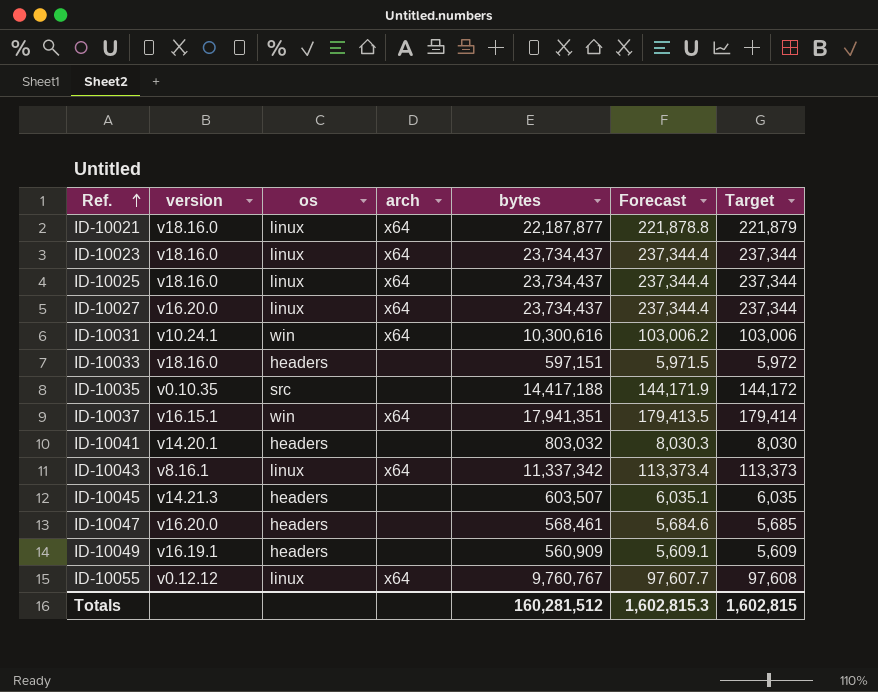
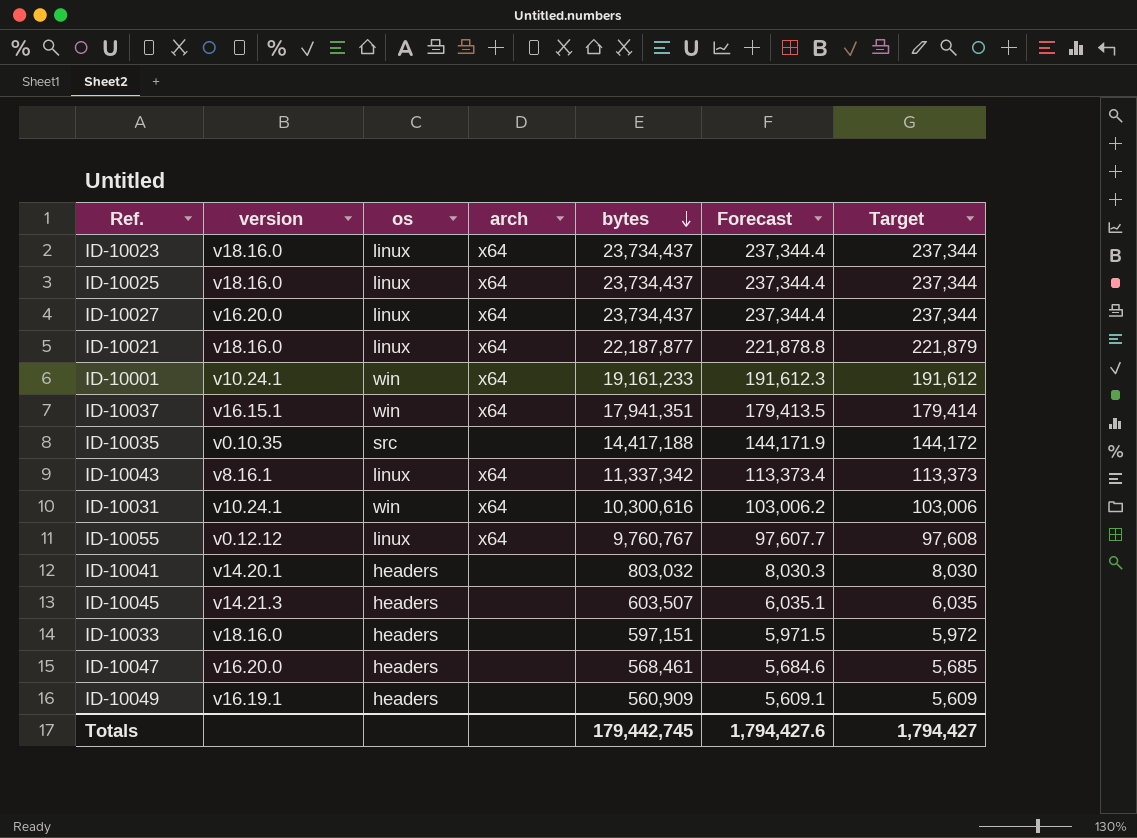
row order: Ref. ascending -> bytes descending
row ID-10001: none -> v10.24.1 | win | x64 | 19,161,233 | 191,612.3 | 191,612
Totals | bytes: 160,281,512 -> 179,442,745
Totals | Forecast: 1,602,815.3 -> 1,794,427.6
Totals | Target: 1,602,815 -> 1,794,427

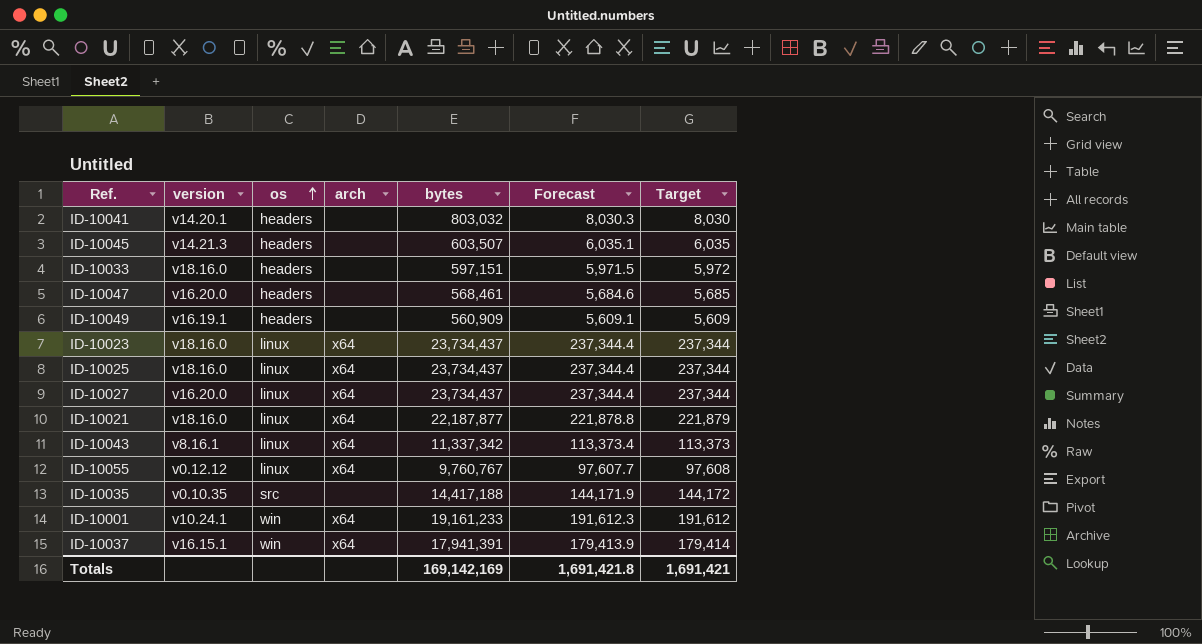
row order: bytes descending -> os ascending
row ID-10031: v10.24.1 | win | x64 | 10,300,616 | 103,006.2 | 103,006 -> none
ID-10037 | bytes: 17,941,351 -> 17,941,391
ID-10037 | Forecast: 179,413.5 -> 179,413.9
Totals | bytes: 179,442,745 -> 169,142,169
Totals | Forecast: 1,794,427.6 -> 1,691,421.8
Totals | Target: 1,794,427 -> 1,691,421

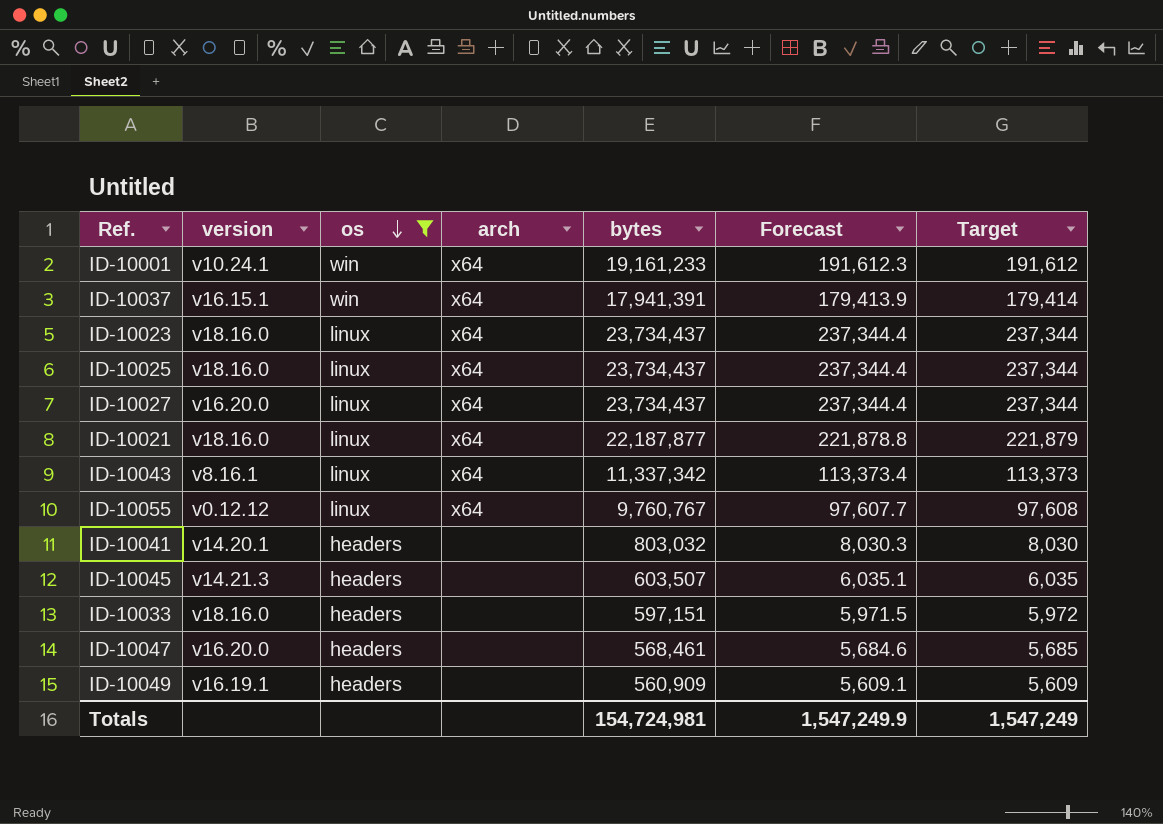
filter: none -> os != src
row order: os ascending -> os descending
Totals | bytes: 169,142,169 -> 154,724,981
Totals | Forecast: 1,691,421.8 -> 1,547,249.9
Totals | Target: 1,691,421 -> 1,547,249

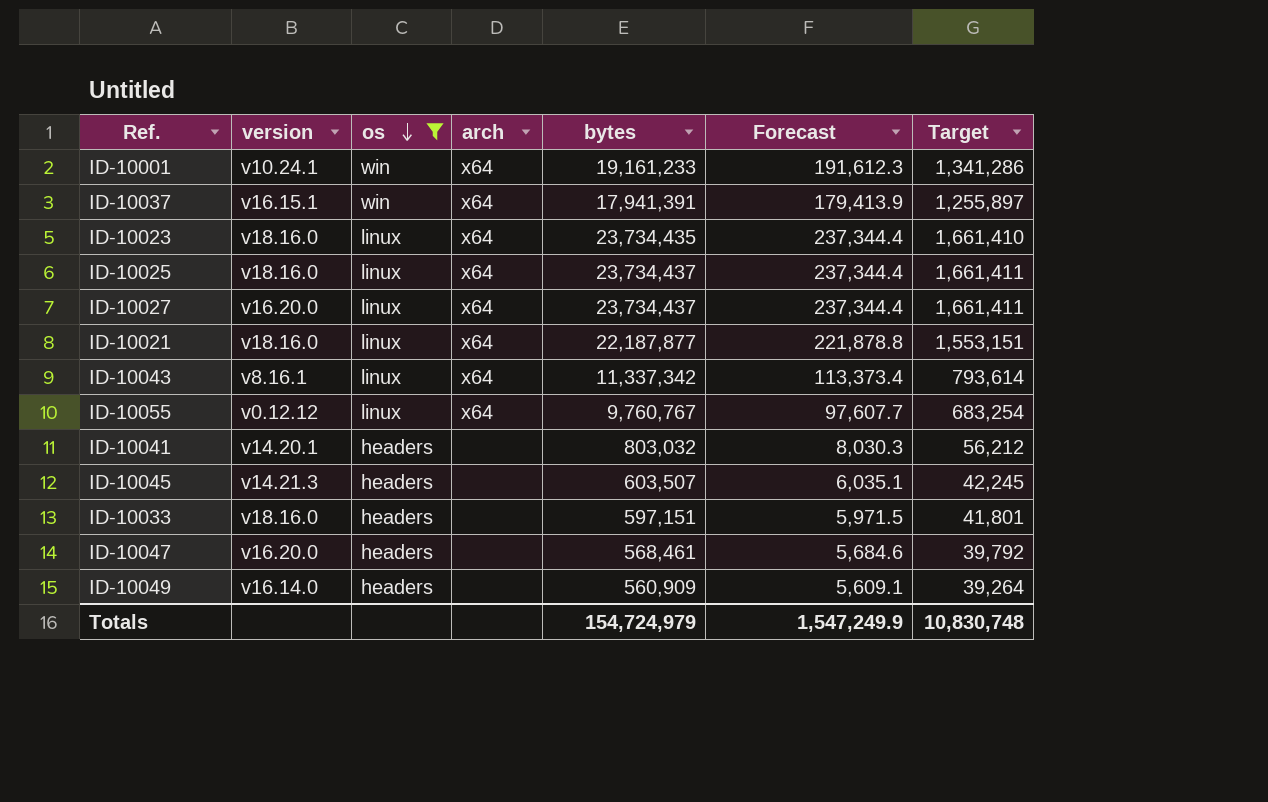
column Target | formula: [bytes] * 0.01 -> [bytes] * 0.07
ID-10023 | bytes: 23,734,437 -> 23,734,435
ID-10049 | version: v16.19.1 -> v16.14.0
Totals | bytes: 154,724,981 -> 154,724,979
Totals | Target: 1,547,249 -> 10,830,748

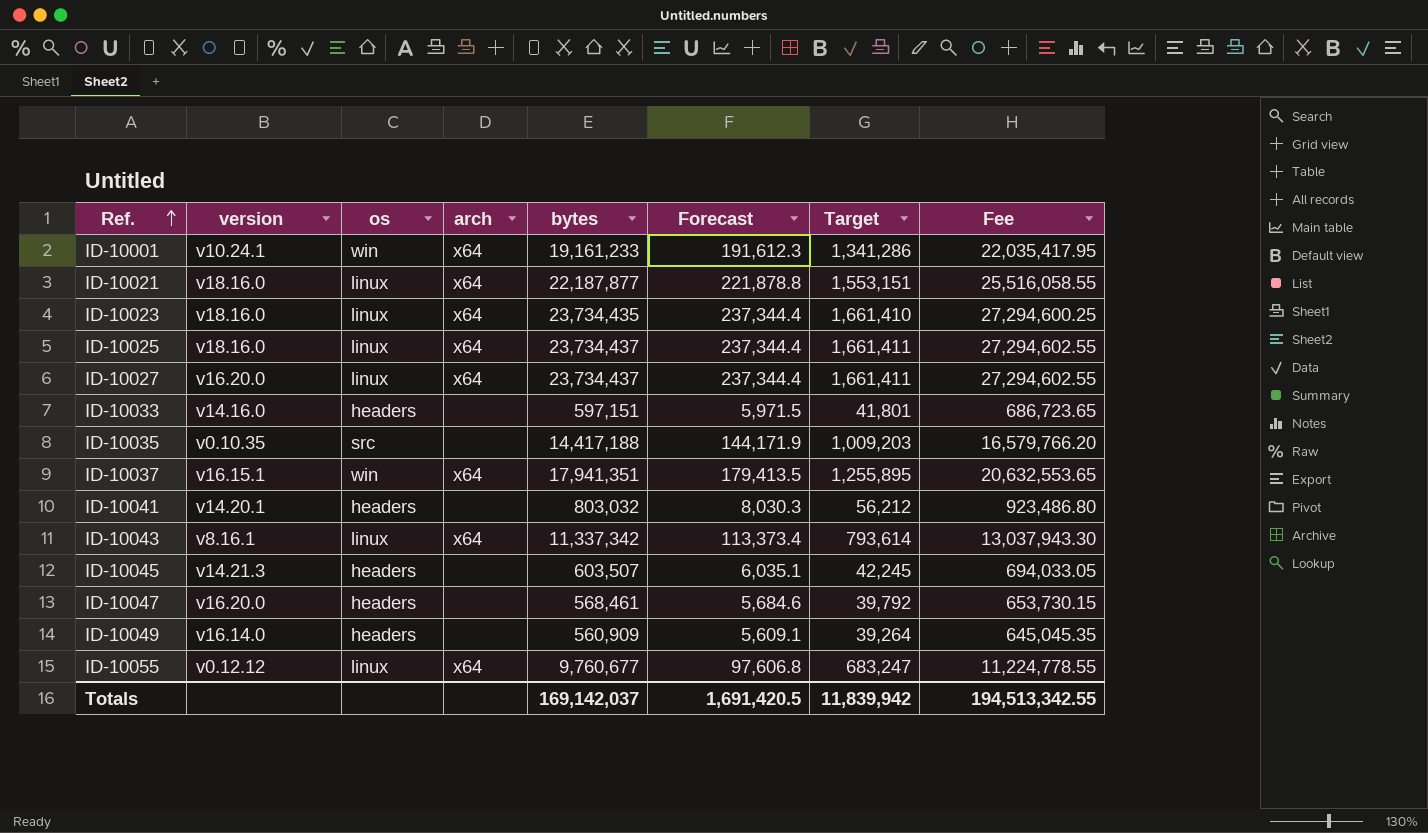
filter: os != src -> none
row order: os descending -> Ref. ascending
column Fee | formula: none -> [bytes] * 1.15
ID-10033 | version: v18.16.0 -> v14.16.0
ID-10037 | bytes: 17,941,391 -> 17,941,351
ID-10037 | Forecast: 179,413.9 -> 179,413.5
ID-10037 | Target: 1,255,897 -> 1,255,895
ID-10055 | bytes: 9,760,767 -> 9,760,677
ID-10055 | Forecast: 97,607.7 -> 97,606.8
ID-10055 | Target: 683,254 -> 683,247
Totals | bytes: 154,724,979 -> 169,142,037
Totals | Forecast: 1,547,249.9 -> 1,691,420.5
Totals | Target: 10,830,748 -> 11,839,942

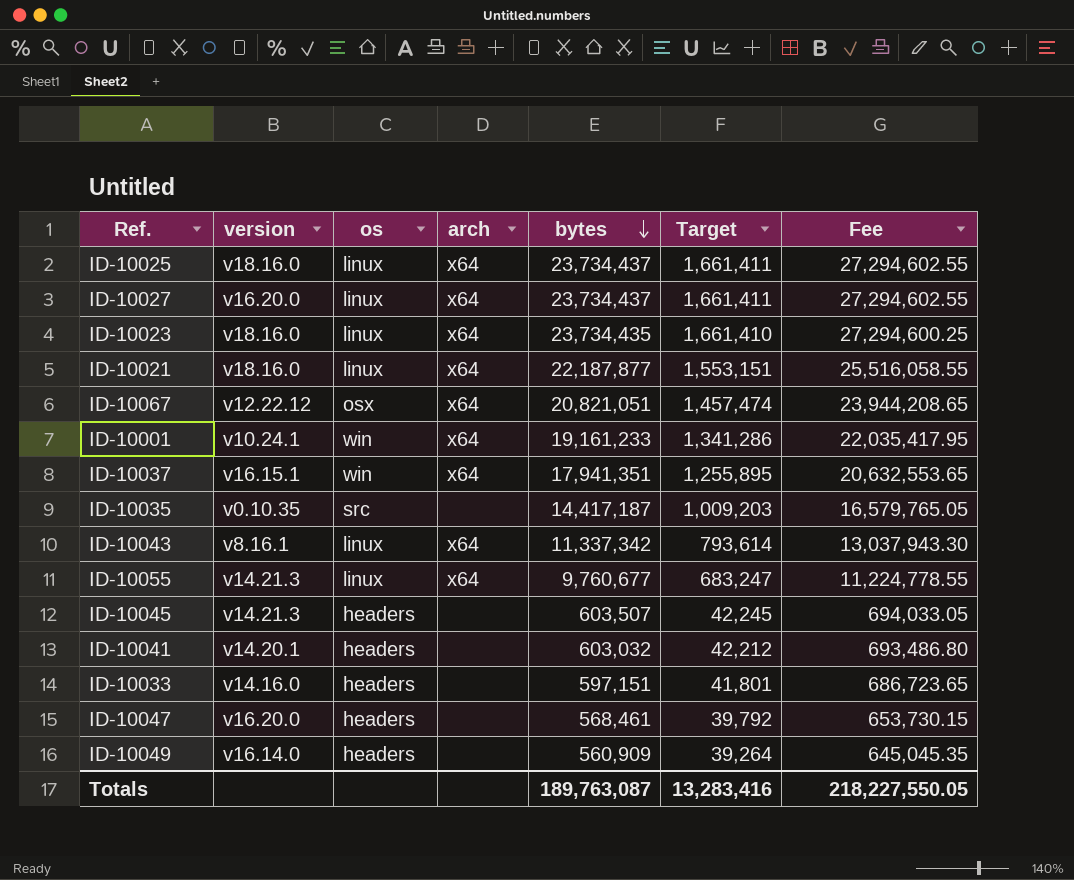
row order: Ref. ascending -> bytes descending
column Forecast | formula: [bytes] * 0.01 -> none
row ID-10067: none -> v12.22.12 | osx | x64 | 20,821,051 | 1,457,474 | 23,944,208.65
ID-10035 | bytes: 14,417,188 -> 14,417,187
ID-10035 | Fee: 16,579,766.20 -> 16,579,765.05
ID-10055 | version: v0.12.12 -> v14.21.3
ID-10041 | bytes: 803,032 -> 603,032
ID-10041 | Target: 56,212 -> 42,212
ID-10041 | Fee: 923,486.80 -> 693,486.80
Totals | bytes: 169,142,037 -> 189,763,087
Totals | Target: 11,839,942 -> 13,283,416
Totals | Fee: 194,513,342.55 -> 218,227,550.05

